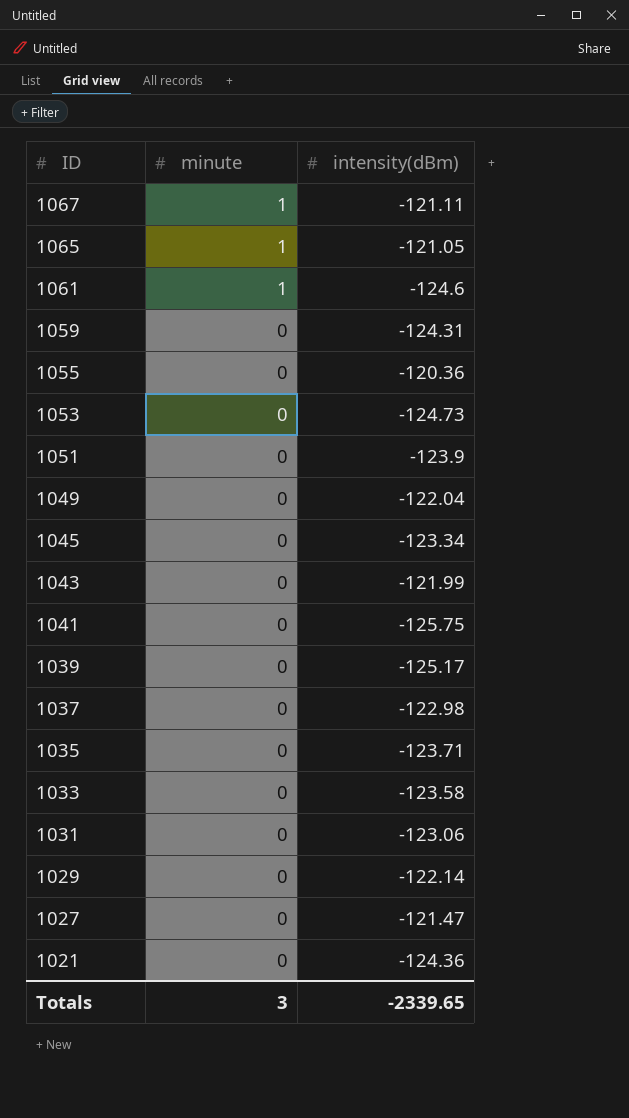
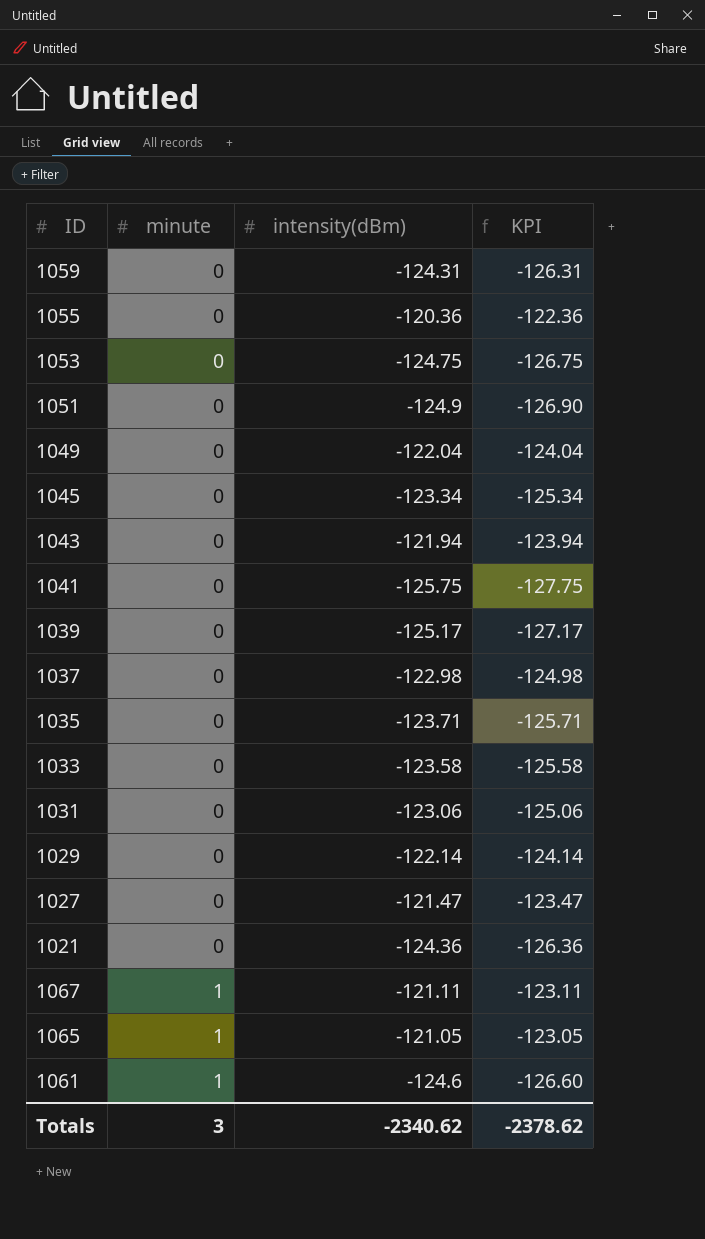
row order: ID descending -> minute ascending
column KPI | formula: none -> [intensity(dBm)] - 2
1053 | intensity(dBm): -124.73 -> -124.75
1051 | intensity(dBm): -123.9 -> -124.9
1043 | intensity(dBm): -121.99 -> -121.94
Totals | intensity(dBm): -2339.65 -> -2340.62

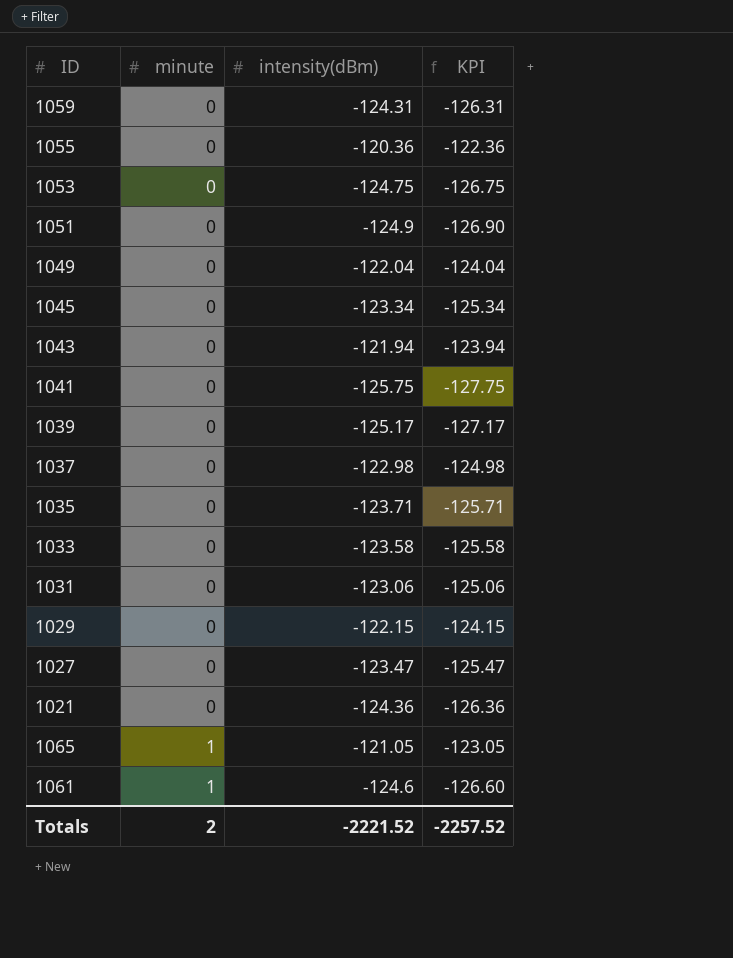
row 1067: 1 | -121.11 | -123.11 -> none
1029 | intensity(dBm): -122.14 -> -122.15
1029 | KPI: -124.14 -> -124.15
1027 | intensity(dBm): -121.47 -> -123.47
1027 | KPI: -123.47 -> -125.47
Totals | minute: 3 -> 2
Totals | intensity(dBm): -2340.62 -> -2221.52
Totals | KPI: -2378.62 -> -2257.52

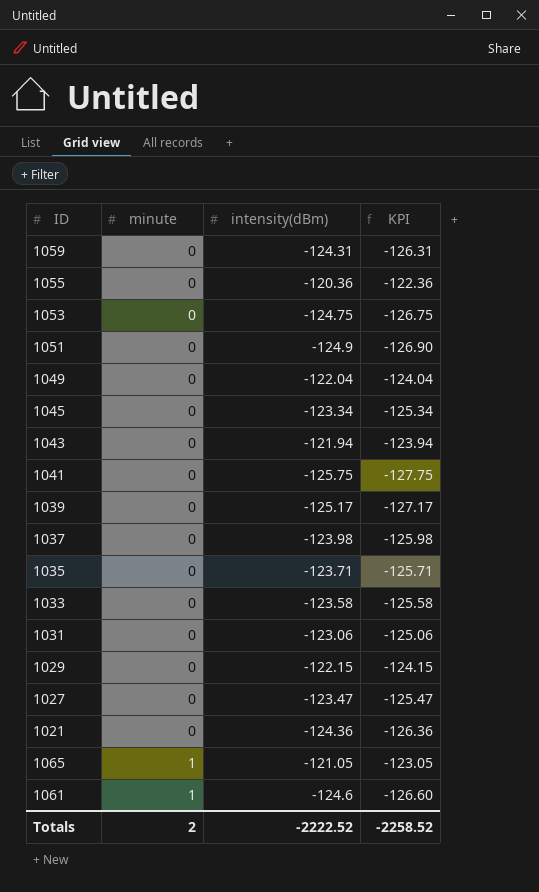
1037 | intensity(dBm): -122.98 -> -123.98
1037 | KPI: -124.98 -> -125.98
Totals | intensity(dBm): -2221.52 -> -2222.52
Totals | KPI: -2257.52 -> -2258.52

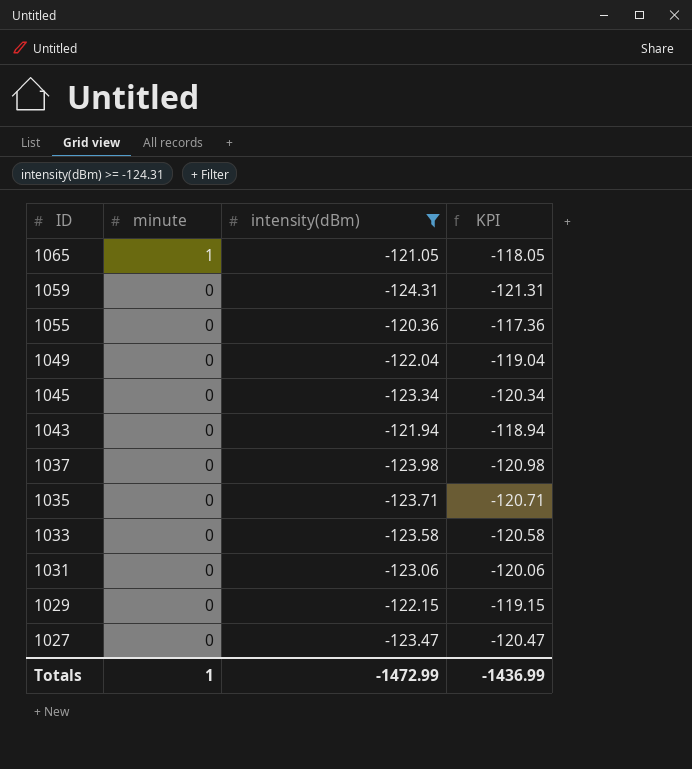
filter: none -> intensity(dBm) >= -124.31
row order: minute ascending -> ID descending
column KPI | formula: [intensity(dBm)] - 2 -> [intensity(dBm)] + 3
Totals | minute: 2 -> 1
Totals | intensity(dBm): -2222.52 -> -1472.99
Totals | KPI: -2258.52 -> -1436.99

